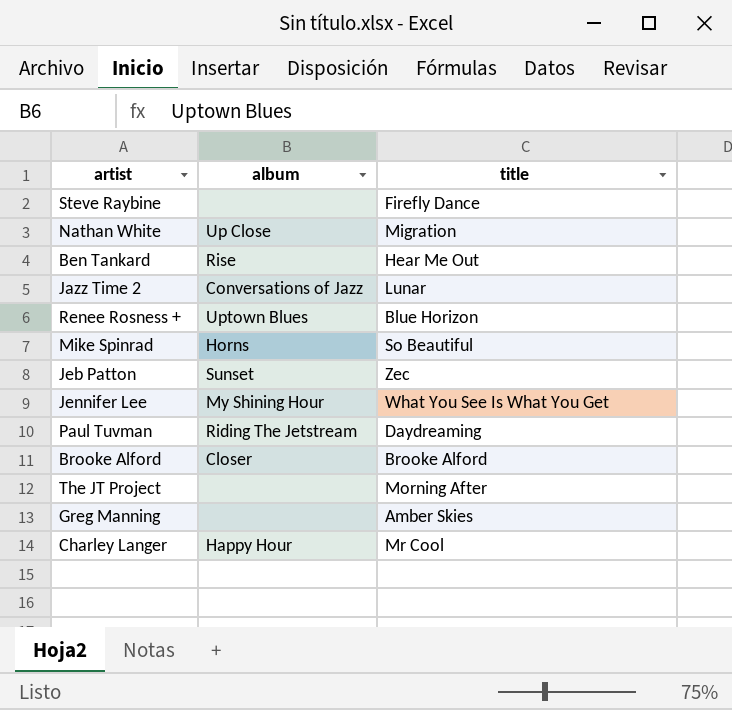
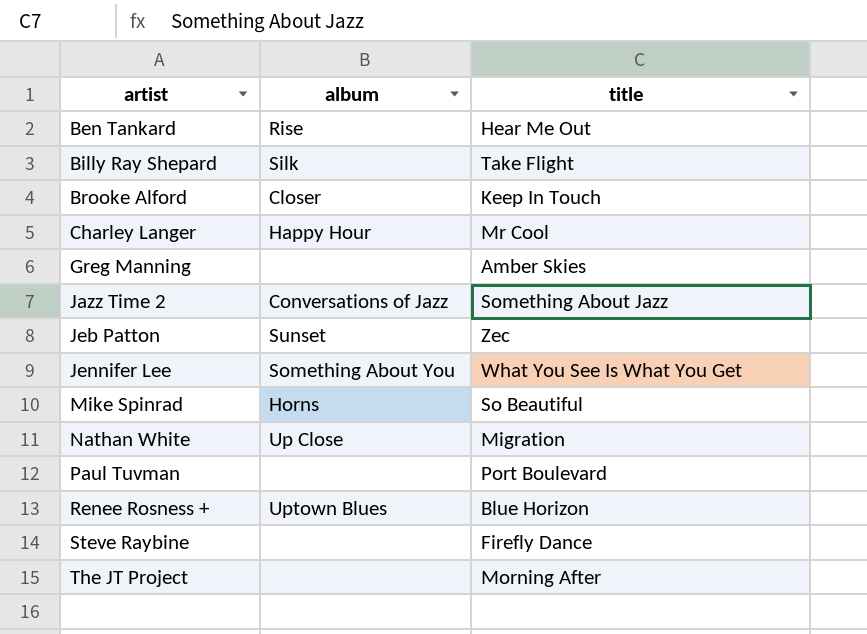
row order: none -> artist ascending
row Billy Ray Shepard: none -> Silk | Take Flight
Brooke Alford | title: Brooke Alford -> Keep In Touch
Jazz Time 2 | title: Lunar -> Something About Jazz
Jennifer Lee | album: My Shining Hour -> Something About You
Paul Tuvman | album: Riding The Jetstream -> none
Paul Tuvman | title: Daydreaming -> Port Boulevard

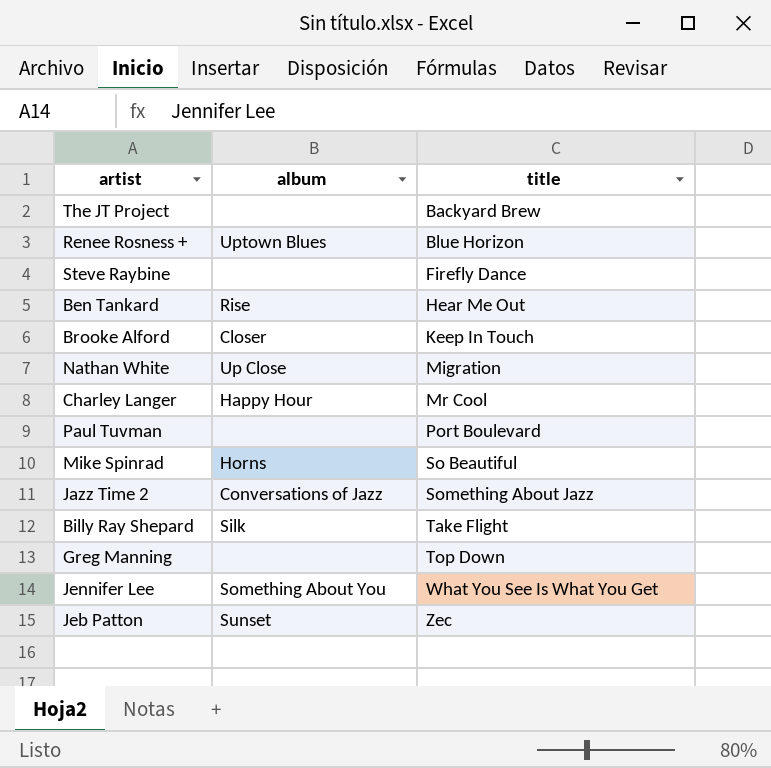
row order: artist ascending -> title ascending
The JT Project | title: Morning After -> Backyard Brew
Greg Manning | title: Amber Skies -> Top Down

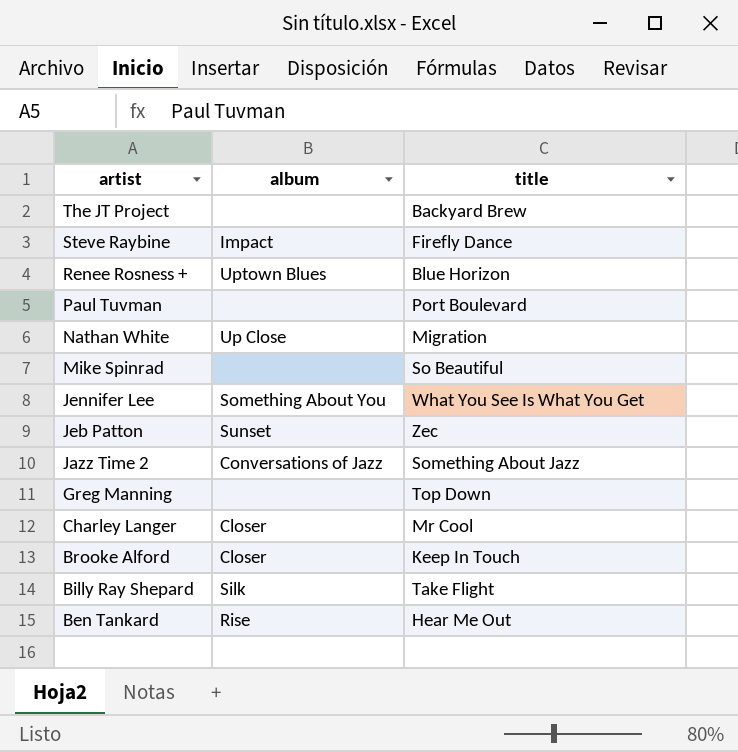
row order: title ascending -> artist descending
Steve Raybine | album: none -> Impact
Mike Spinrad | album: Horns -> none
Charley Langer | album: Happy Hour -> Closer

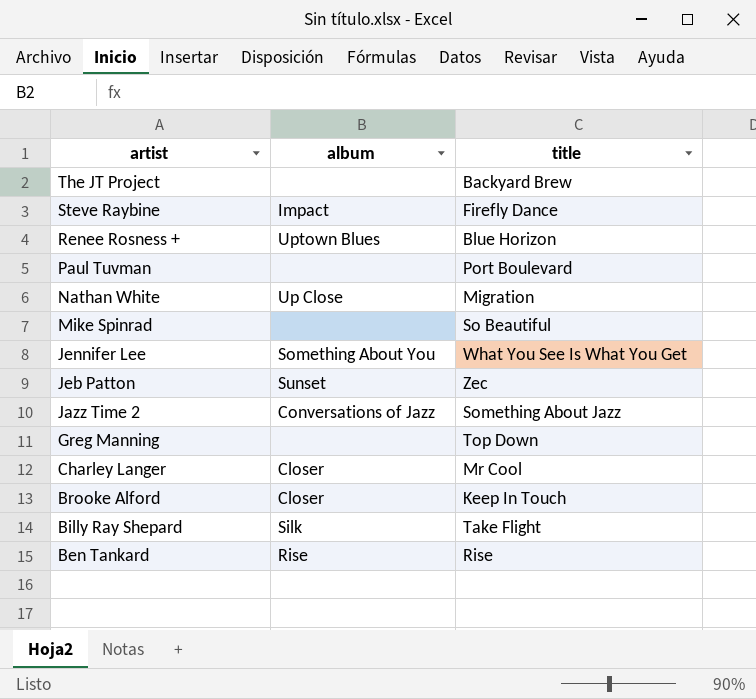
Ben Tankard | title: Hear Me Out -> Rise

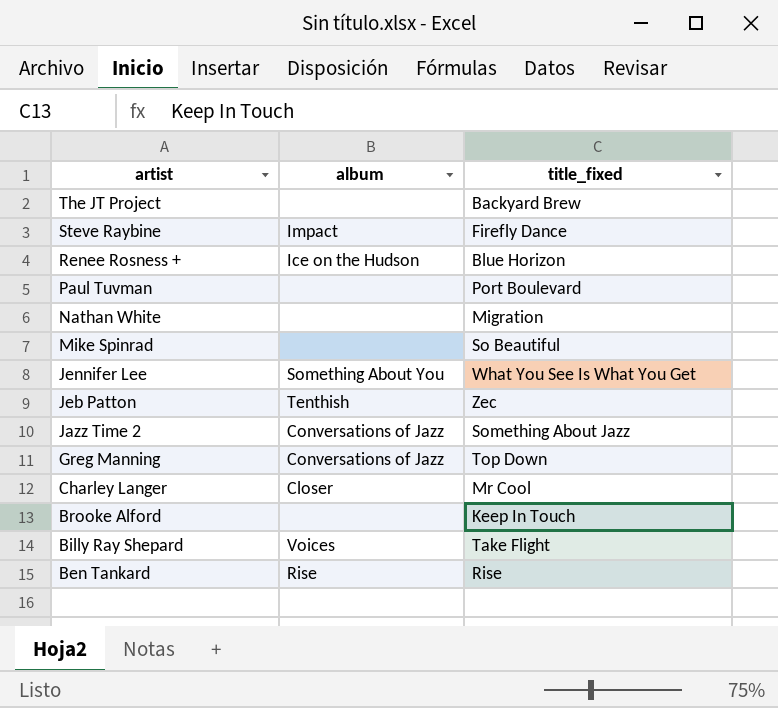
column name: title -> title_fixed
Renee Rosness + | album: Uptown Blues -> Ice on the Hudson
Nathan White | album: Up Close -> none
Jeb Patton | album: Sunset -> Tenthish
Greg Manning | album: none -> Conversations of Jazz
Brooke Alford | album: Closer -> none
Billy Ray Shepard | album: Silk -> Voices

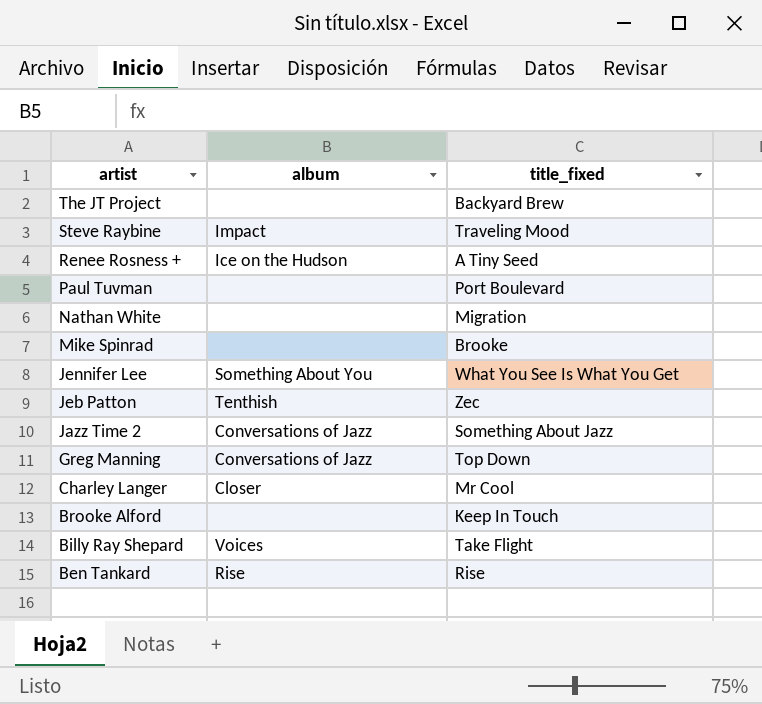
Steve Raybine | title_fixed: Firefly Dance -> Traveling Mood
Renee Rosness + | title_fixed: Blue Horizon -> A Tiny Seed
Mike Spinrad | title_fixed: So Beautiful -> Brooke

